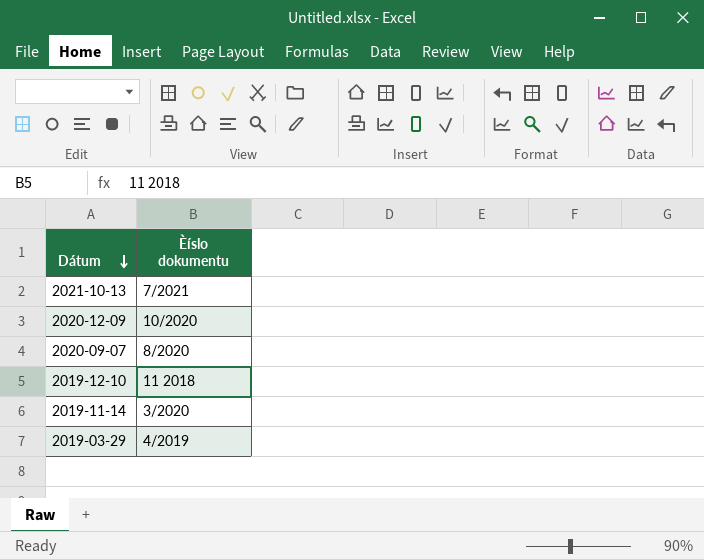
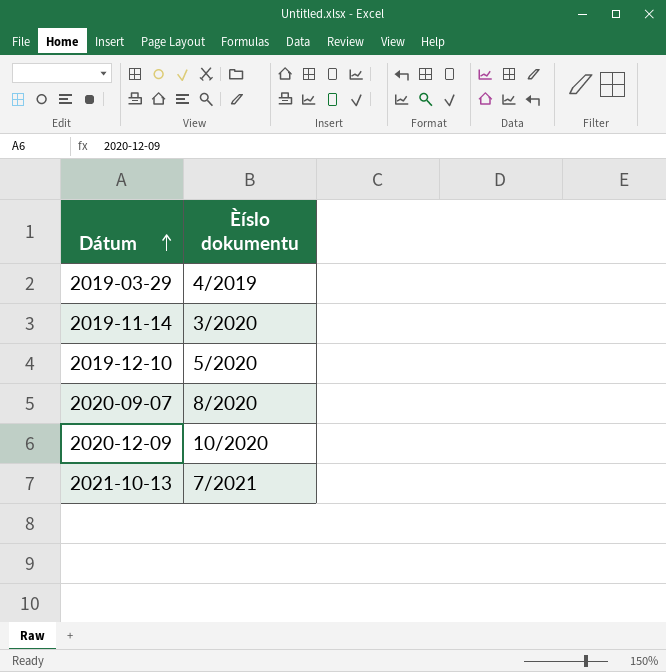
row order: Dátum descending -> Dátum ascending
2019-12-10 | Èíslo dokumentu: 11 2018 -> 5/2020

